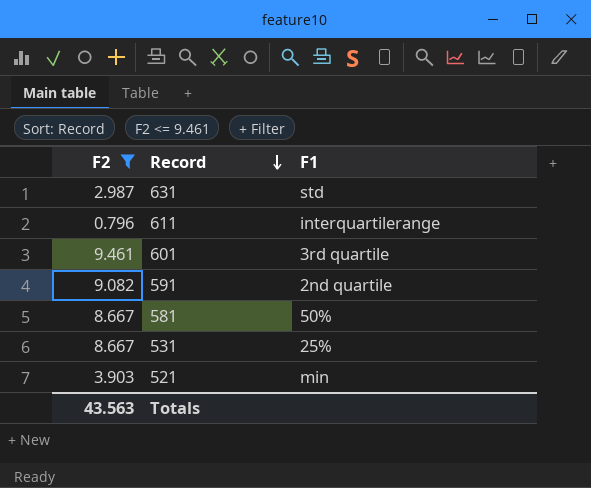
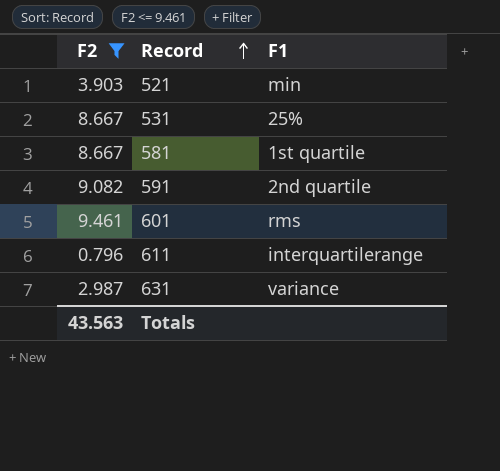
row order: Record descending -> Record ascending
581 | F1: 50% -> 1st quartile
601 | F1: 3rd quartile -> rms
631 | F1: std -> variance

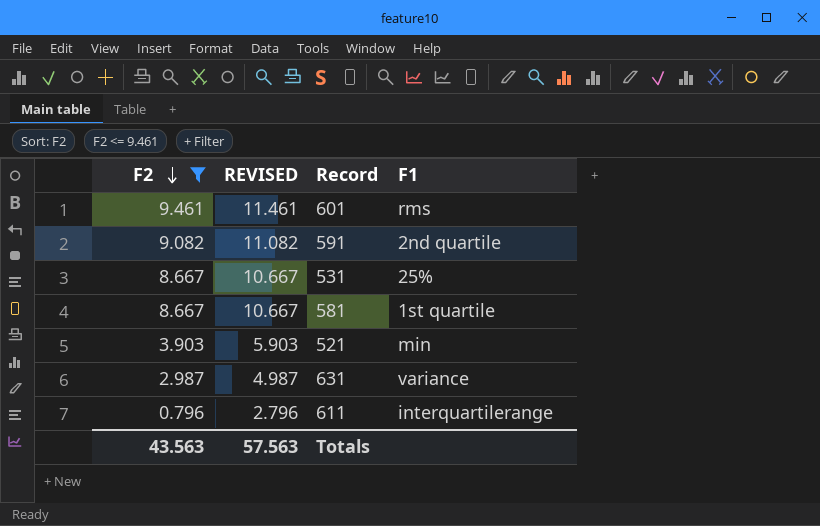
row order: Record ascending -> F2 descending
column REVISED | formula: none -> [F2] + 2

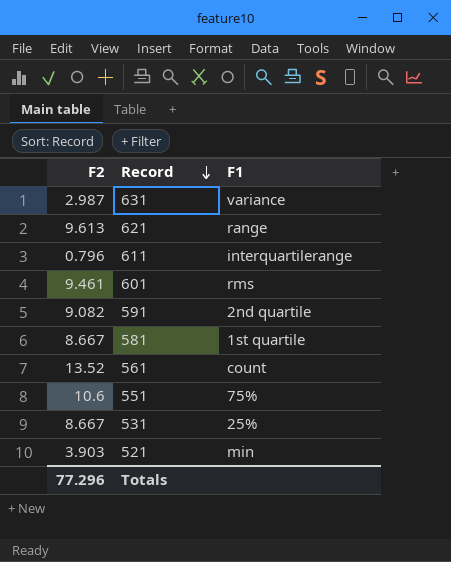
filter: F2 <= 9.461 -> none
row order: F2 descending -> Record descending
column REVISED | formula: [F2] + 2 -> none
Totals | F2: 43.563 -> 77.296

